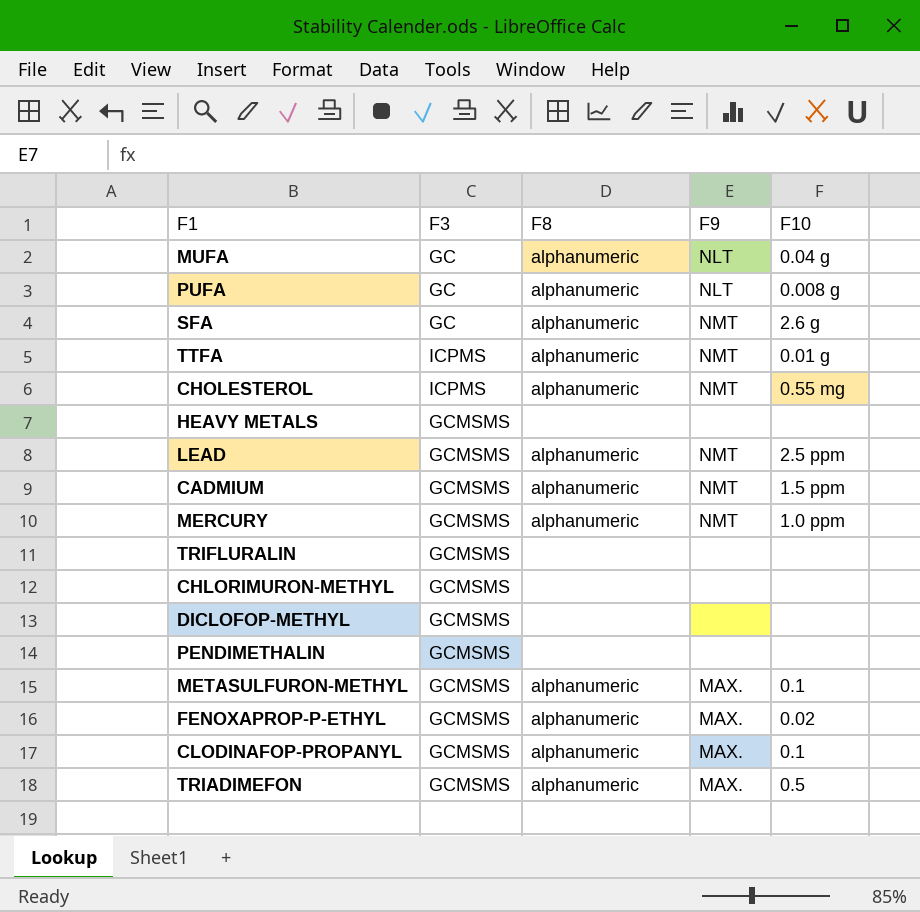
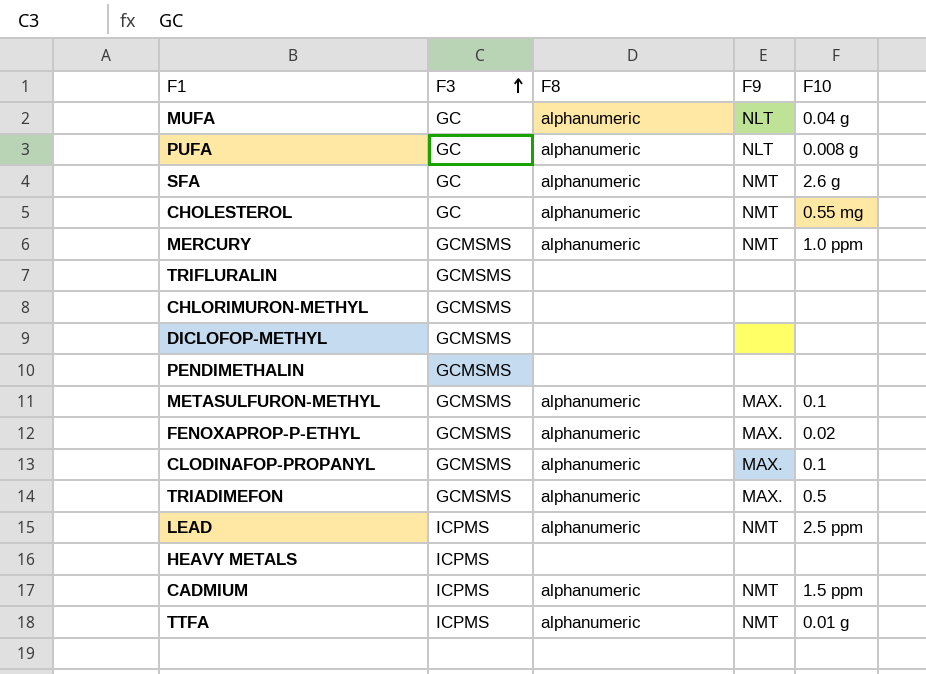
row order: none -> F3 ascending
CHOLESTEROL | F3: ICPMS -> GC
LEAD | F3: GCMSMS -> ICPMS
HEAVY METALS | F3: GCMSMS -> ICPMS
CADMIUM | F3: GCMSMS -> ICPMS

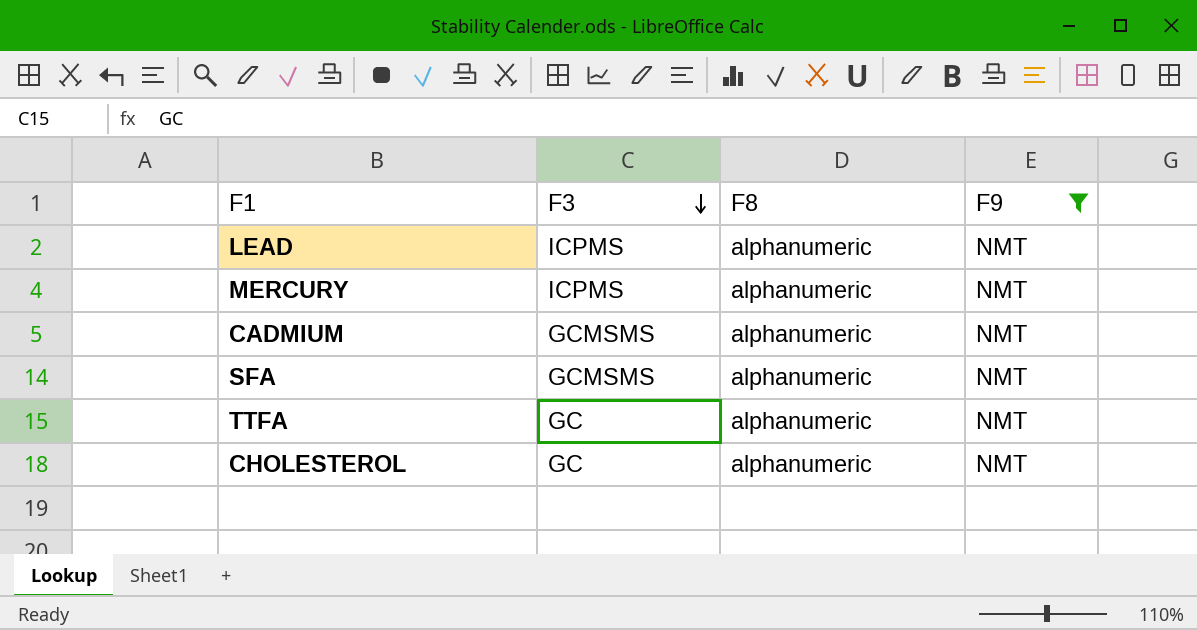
filter: none -> F9 = NMT
row order: F3 ascending -> F3 descending
column F10 | position: 5 -> none
MERCURY | F3: GCMSMS -> ICPMS
CADMIUM | F3: ICPMS -> GCMSMS
SFA | F3: GC -> GCMSMS
TTFA | F3: ICPMS -> GC

